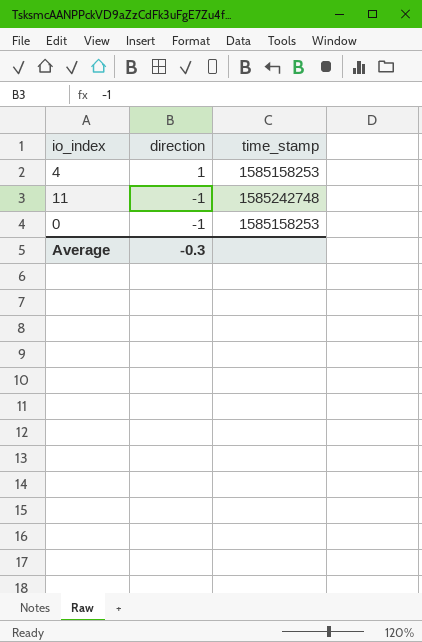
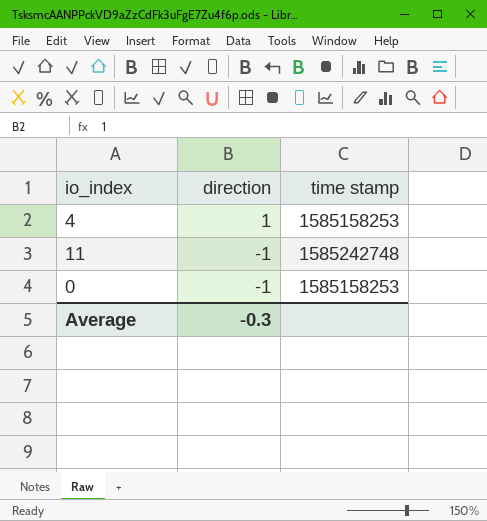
column name: time_stamp -> time stamp

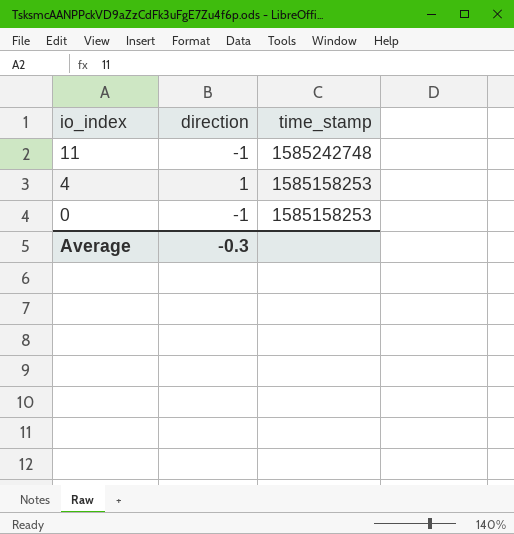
row order: direction descending -> io_index descending
column name: time stamp -> time_stamp

